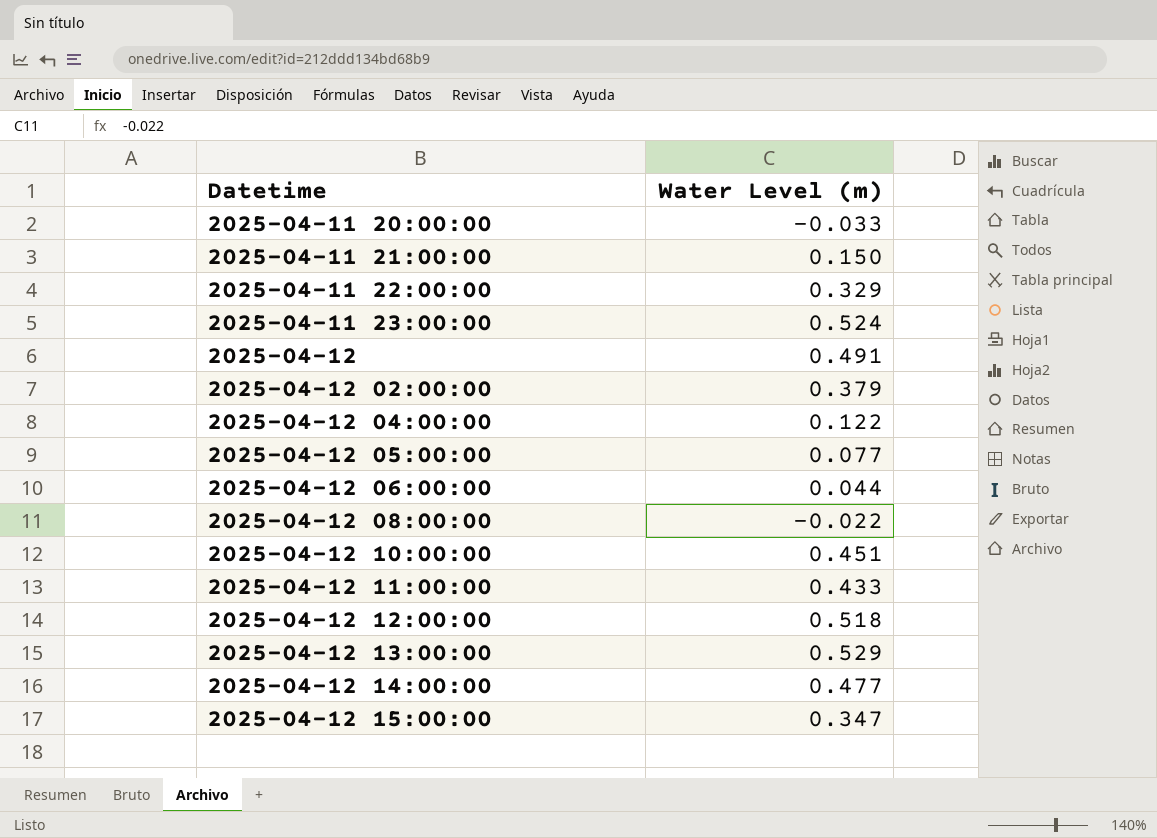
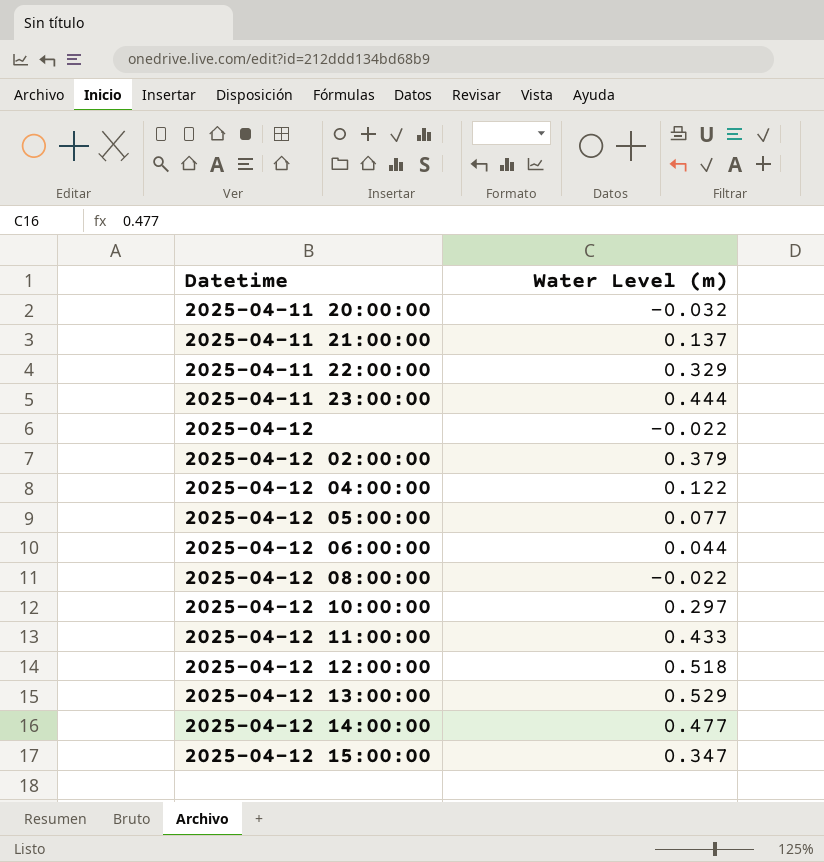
2025-04-11 20:00:00 | Water Level (m): -0.033 -> -0.032
2025-04-11 21:00:00 | Water Level (m): 0.150 -> 0.137
2025-04-11 23:00:00 | Water Level (m): 0.524 -> 0.444
2025-04-12 | Water Level (m): 0.491 -> -0.022
2025-04-12 10:00:00 | Water Level (m): 0.451 -> 0.297

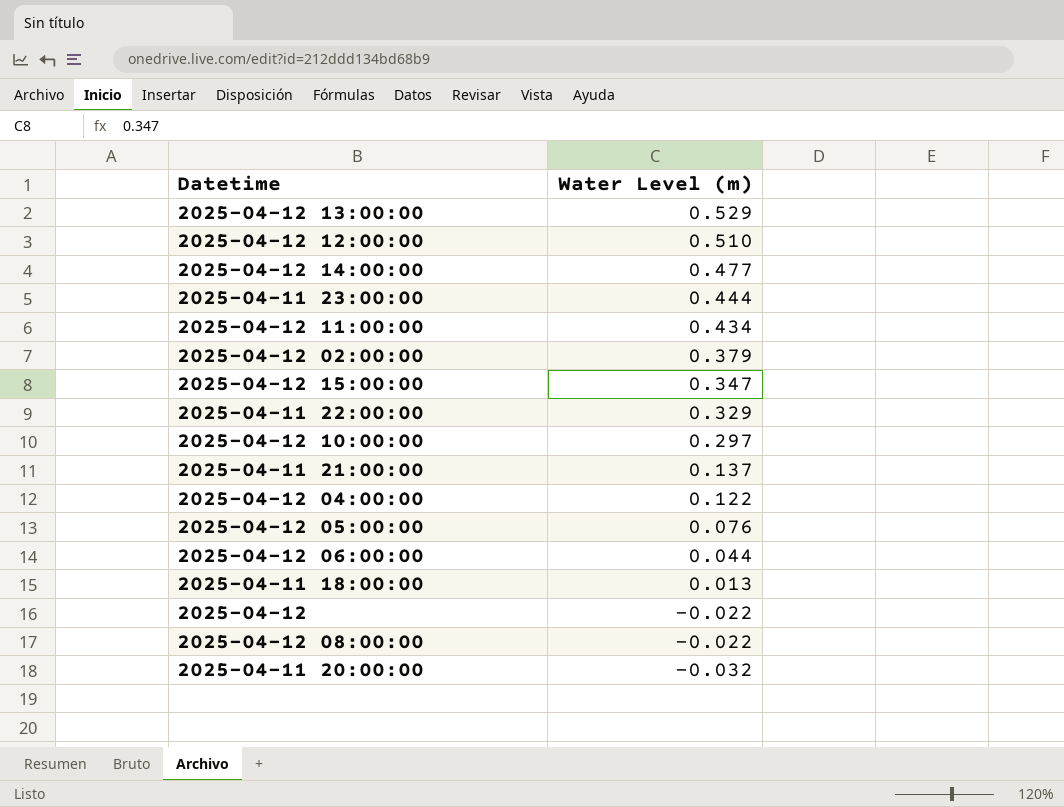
row order: Datetime ascending -> Water Level (m) descending
2025-04-12 12:00:00 | Water Level (m): 0.518 -> 0.510
2025-04-12 11:00:00 | Water Level (m): 0.433 -> 0.434
2025-04-12 05:00:00 | Water Level (m): 0.077 -> 0.076
row 2025-04-11 18:00:00: none -> 0.013

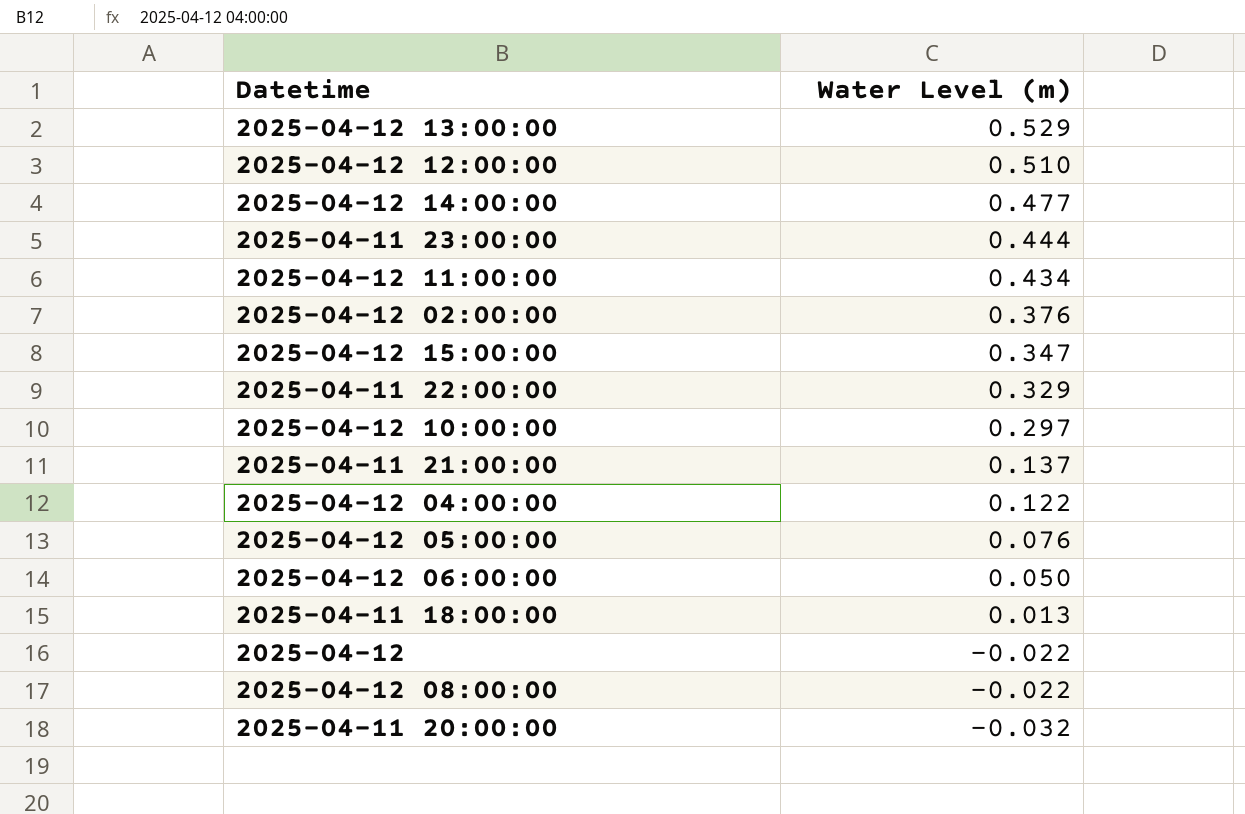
2025-04-12 02:00:00 | Water Level (m): 0.379 -> 0.376
2025-04-12 06:00:00 | Water Level (m): 0.044 -> 0.050

